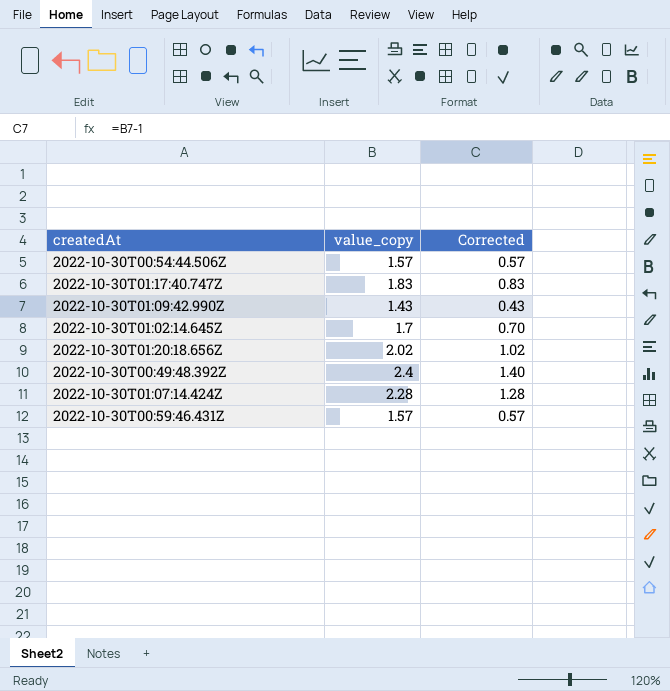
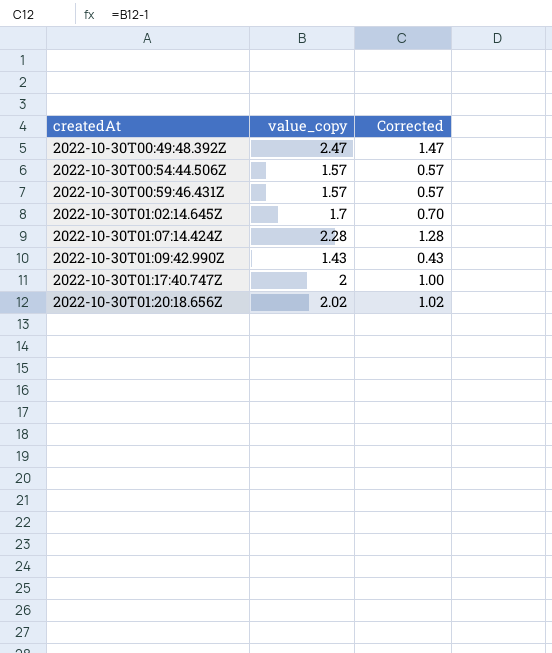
row order: none -> createdAt ascending
2022-10-30T00:49:48.392Z | value_copy: 2.4 -> 2.47
2022-10-30T00:49:48.392Z | Corrected: 1.40 -> 1.47
2022-10-30T01:17:40.747Z | value_copy: 1.83 -> 2
2022-10-30T01:17:40.747Z | Corrected: 0.83 -> 1.00

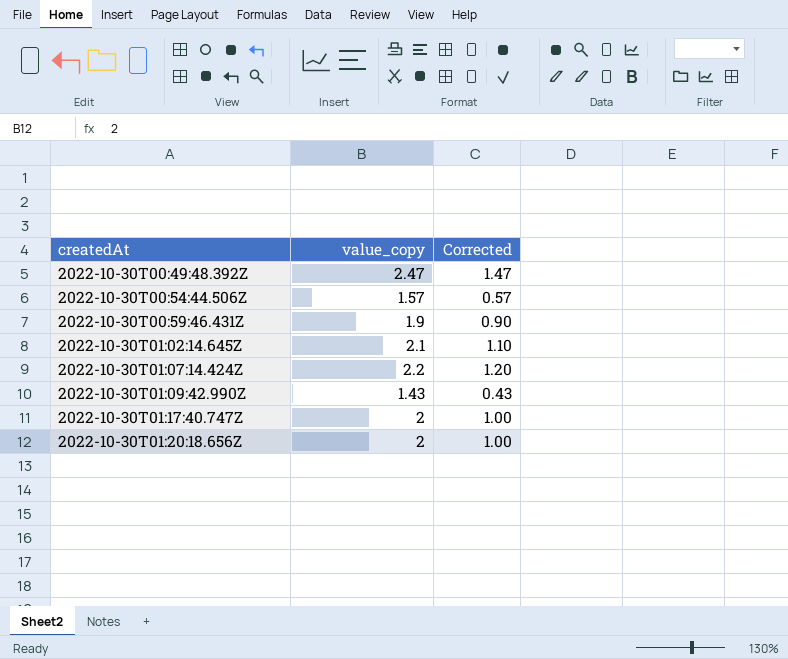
2022-10-30T00:59:46.431Z | value_copy: 1.57 -> 1.9
2022-10-30T00:59:46.431Z | Corrected: 0.57 -> 0.90
2022-10-30T01:02:14.645Z | value_copy: 1.7 -> 2.1
2022-10-30T01:02:14.645Z | Corrected: 0.70 -> 1.10
2022-10-30T01:07:14.424Z | value_copy: 2.28 -> 2.2
2022-10-30T01:07:14.424Z | Corrected: 1.28 -> 1.20
2022-10-30T01:20:18.656Z | value_copy: 2.02 -> 2
2022-10-30T01:20:18.656Z | Corrected: 1.02 -> 1.00

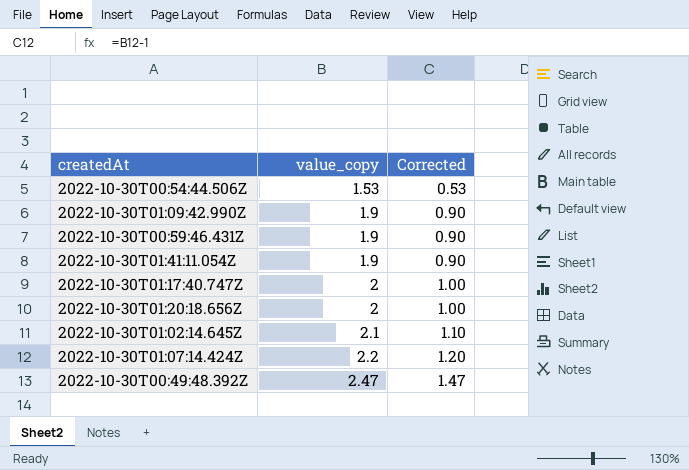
row order: createdAt ascending -> value_copy ascending
2022-10-30T00:54:44.506Z | value_copy: 1.57 -> 1.53
2022-10-30T00:54:44.506Z | Corrected: 0.57 -> 0.53
2022-10-30T01:09:42.990Z | value_copy: 1.43 -> 1.9
2022-10-30T01:09:42.990Z | Corrected: 0.43 -> 0.90
row 2022-10-30T01:41:11.054Z: none -> 1.9 | 0.90

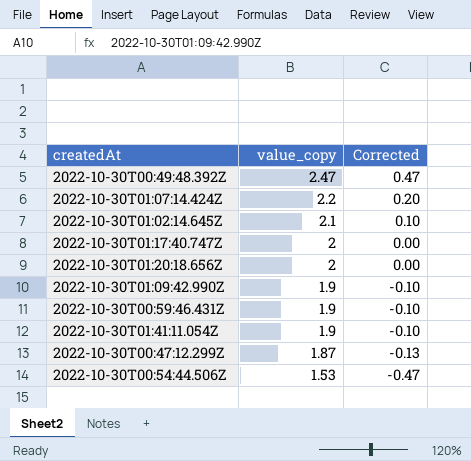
row order: value_copy ascending -> value_copy descending
column Corrected | formula: [value_copy] - 1 -> [value_copy] - 2
row 2022-10-30T00:47:12.299Z: none -> 1.87 | -0.13

